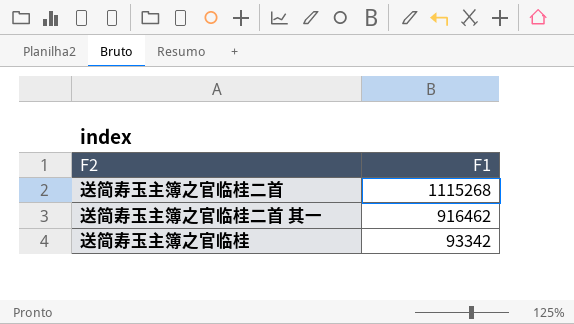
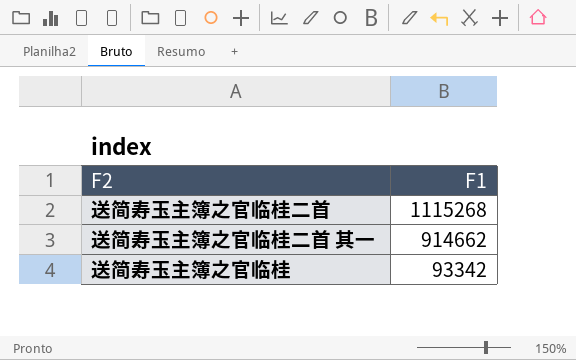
送简寿玉主簿之官临桂二首 其一 | F1: 916462 -> 914662

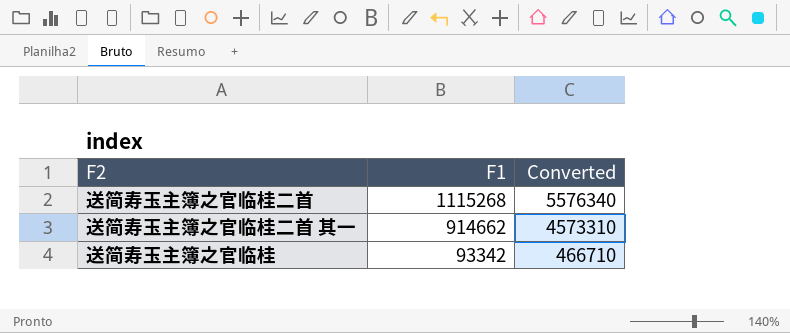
column Converted | formula: none -> [F1] * 5

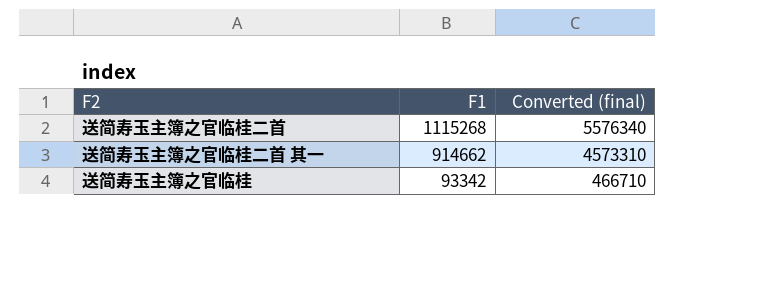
column name: Converted -> Converted (final)

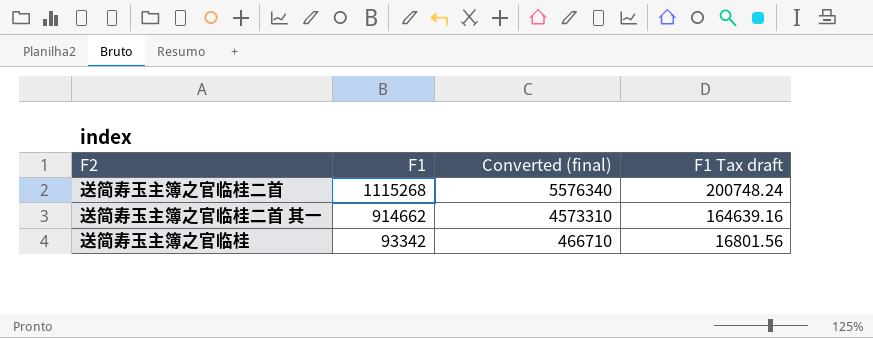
column F1 Tax draft | formula: none -> [F1] * 0.18

